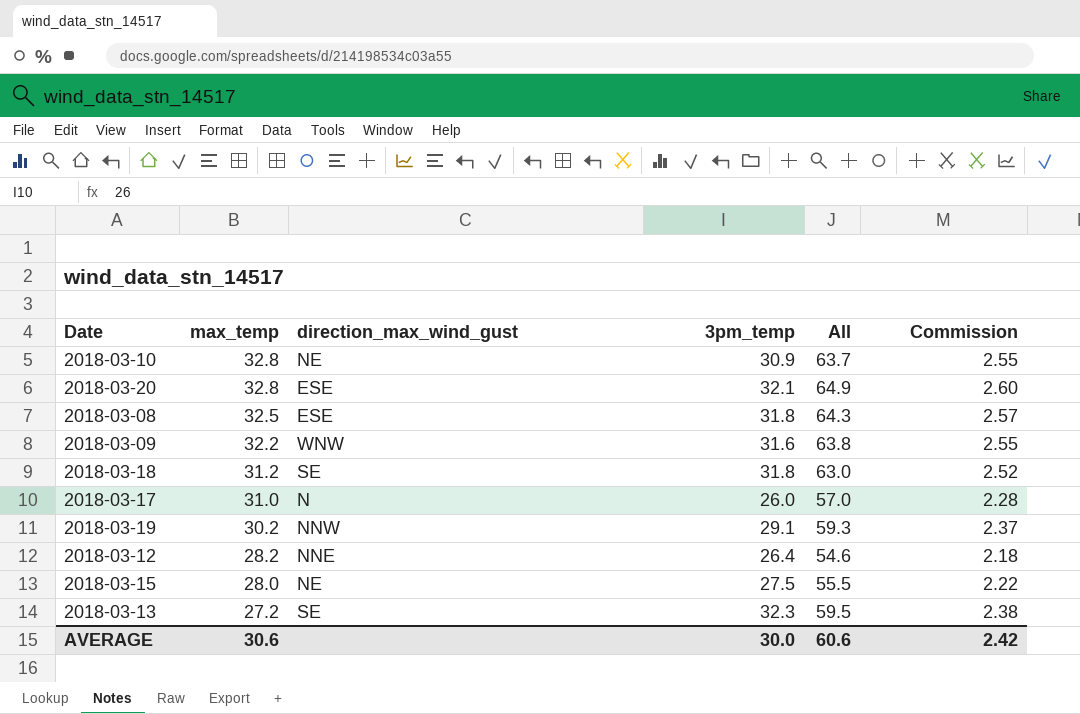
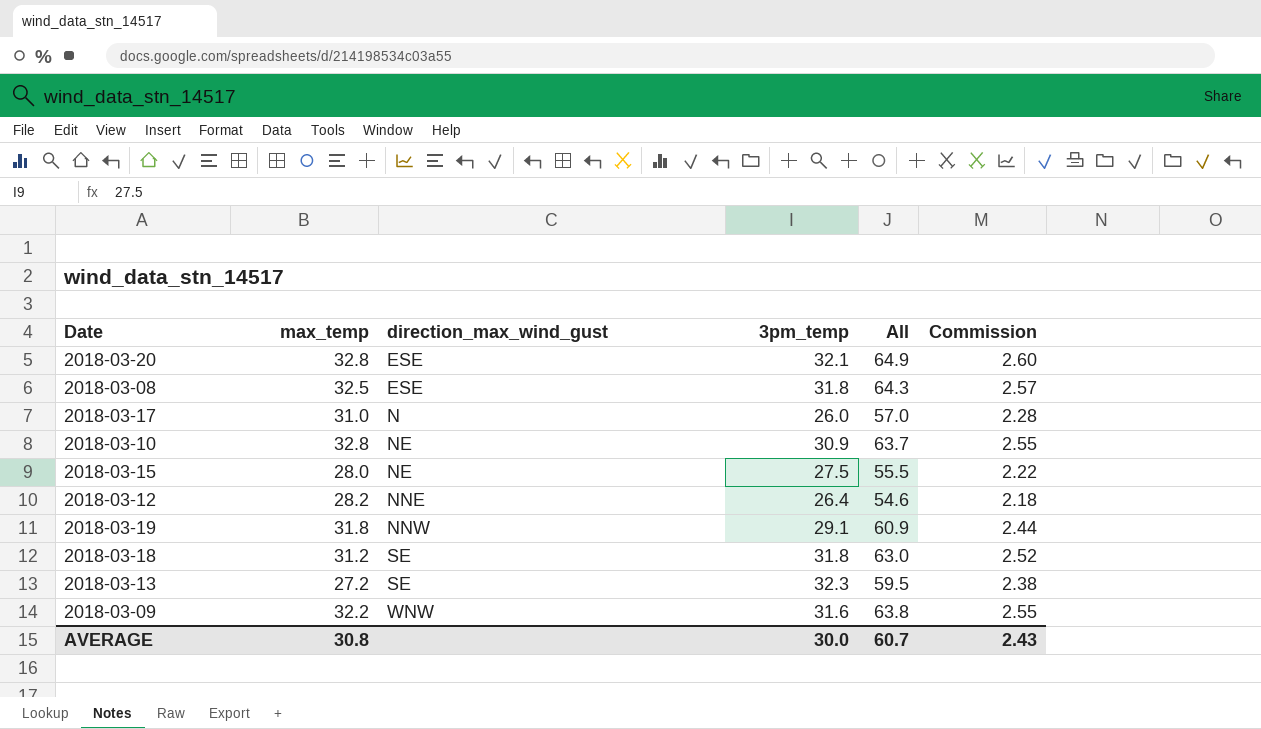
row order: max_temp descending -> direction_max_wind_gust ascending
2018-03-19 | max_temp: 30.2 -> 31.8
2018-03-19 | All: 59.3 -> 60.9
2018-03-19 | Commission: 2.37 -> 2.44
AVERAGE | max_temp: 30.6 -> 30.8
AVERAGE | All: 60.6 -> 60.7
AVERAGE | Commission: 2.42 -> 2.43

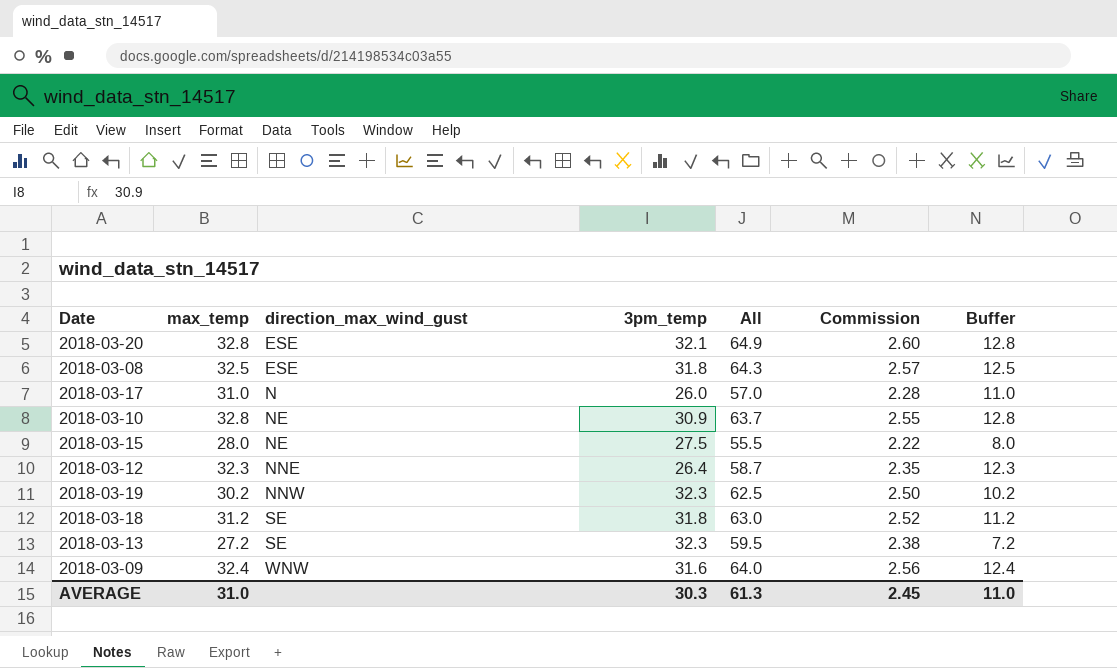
column Buffer | formula: none -> [max_temp] - 20
2018-03-12 | max_temp: 28.2 -> 32.3
2018-03-12 | All: 54.6 -> 58.7
2018-03-12 | Commission: 2.18 -> 2.35
2018-03-19 | max_temp: 31.8 -> 30.2
2018-03-19 | 3pm_temp: 29.1 -> 32.3
2018-03-19 | All: 60.9 -> 62.5
2018-03-19 | Commission: 2.44 -> 2.50
2018-03-09 | max_temp: 32.2 -> 32.4
2018-03-09 | All: 63.8 -> 64.0
2018-03-09 | Commission: 2.55 -> 2.56
AVERAGE | max_temp: 30.8 -> 31.0
AVERAGE | 3pm_temp: 30.0 -> 30.3
AVERAGE | All: 60.7 -> 61.3
AVERAGE | Commission: 2.43 -> 2.45

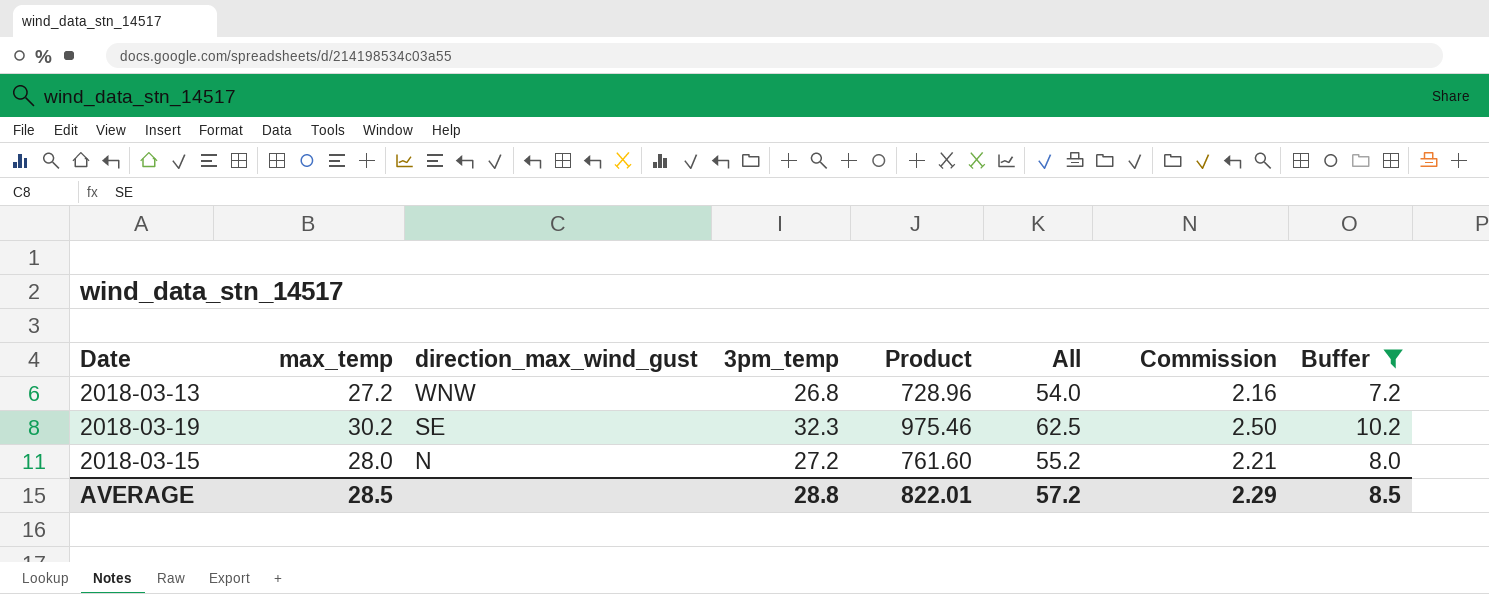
filter: none -> Buffer <= 10.2
row order: direction_max_wind_gust ascending -> direction_max_wind_gust descending
column Product | formula: none -> [max_temp] * [3pm_temp]
2018-03-13 | direction_max_wind_gust: SE -> WNW
2018-03-13 | 3pm_temp: 32.3 -> 26.8
2018-03-13 | All: 59.5 -> 54.0
2018-03-13 | Commission: 2.38 -> 2.16
2018-03-19 | direction_max_wind_gust: NNW -> SE
2018-03-15 | direction_max_wind_gust: NE -> N
2018-03-15 | 3pm_temp: 27.5 -> 27.2
2018-03-15 | All: 55.5 -> 55.2
2018-03-15 | Commission: 2.22 -> 2.21
AVERAGE | max_temp: 31.0 -> 28.5
AVERAGE | 3pm_temp: 30.3 -> 28.8
AVERAGE | All: 61.3 -> 57.2
AVERAGE | Commission: 2.45 -> 2.29
AVERAGE | Buffer: 11.0 -> 8.5

